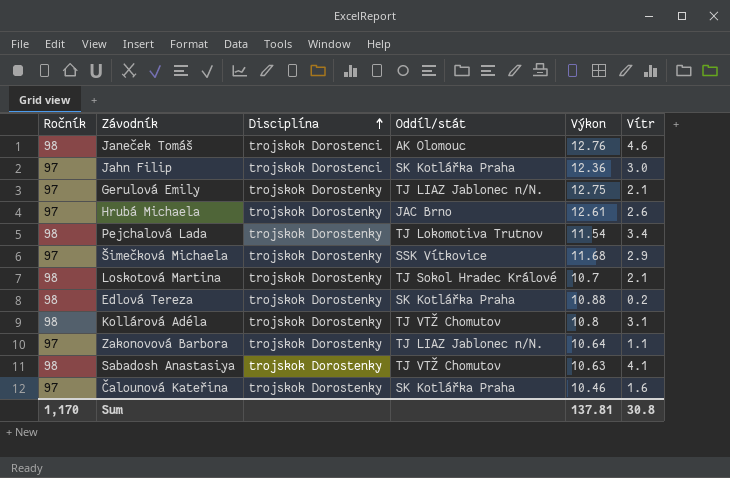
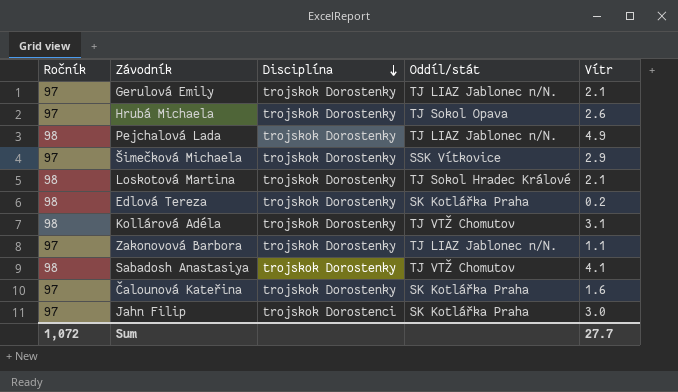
row order: Disciplína ascending -> Disciplína descending
column Výkon | position: 5 -> none
row Janeček Tomáš: 98 | trojskok Dorostenci | AK Olomouc | 12.76 | 4.6 -> none
Hrubá Michaela | Oddíl/stát: JAC Brno -> TJ Sokol Opava
Pejchalová Lada | Oddíl/stát: TJ Lokomotiva Trutnov -> TJ LIAZ Jablonec n/N.
Pejchalová Lada | Vítr: 3.4 -> 4.9
Sum | Ročník: 1,170 -> 1,072
Sum | Vítr: 30.8 -> 27.7

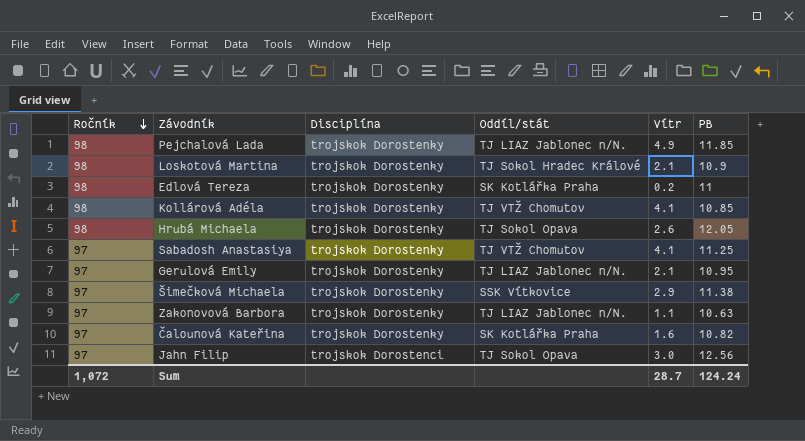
row order: Disciplína descending -> Ročník descending
column PB | position: none -> 6
Kollárová Adéla | Vítr: 3.1 -> 4.1
Hrubá Michaela | Ročník: 97 -> 98
Sabadosh Anastasiya | Ročník: 98 -> 97
Jahn Filip | Oddíl/stát: SK Kotlářka Praha -> TJ Sokol Opava
Sum | Vítr: 27.7 -> 28.7

